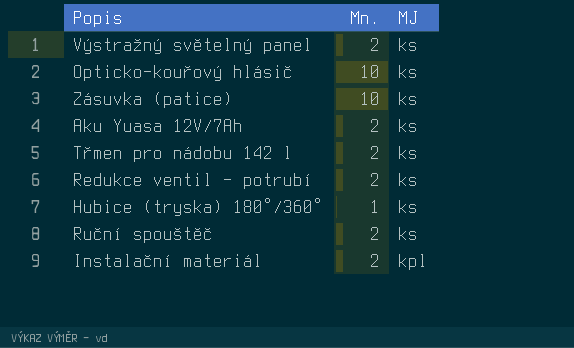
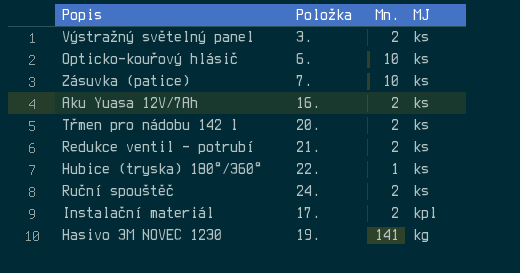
column Položka | position: none -> 2
row Hasivo 3M NOVEC 1230: none -> 19. | 141 | kg

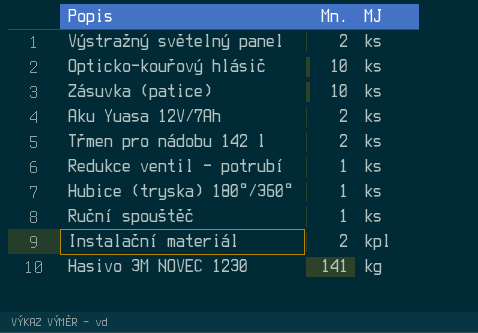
column Položka | position: 2 -> none
Redukce ventil - potrubí | Mn.: 2 -> 1
Ruční spouštěč | Mn.: 2 -> 1

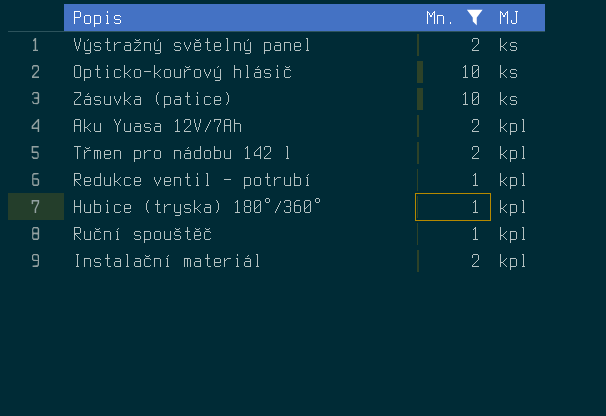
filter: none -> Mn. != 141
Aku Yuasa 12V/7Ah | MJ: ks -> kpl
Třmen pro nádobu 142 l | MJ: ks -> kpl
Redukce ventil - potrubí | MJ: ks -> kpl
Hubice (tryska) 180°/360° | MJ: ks -> kpl
Ruční spouštěč | MJ: ks -> kpl

